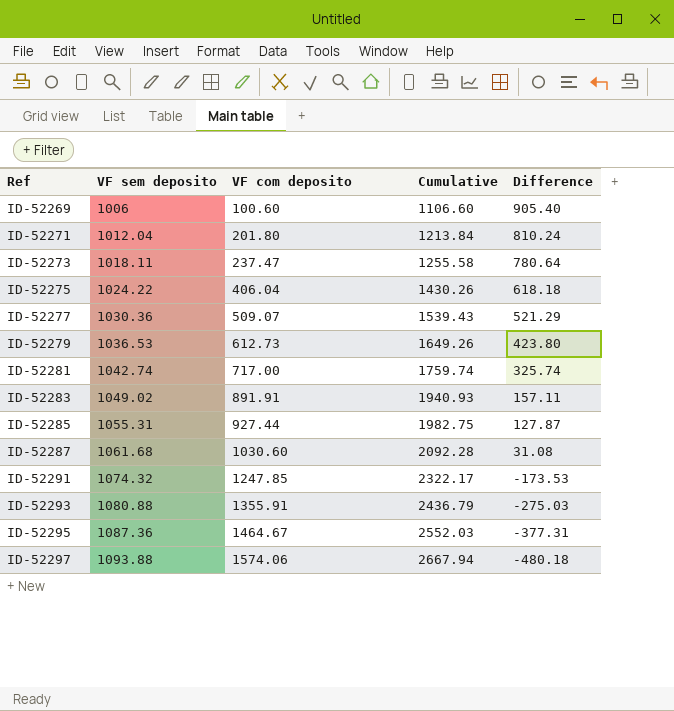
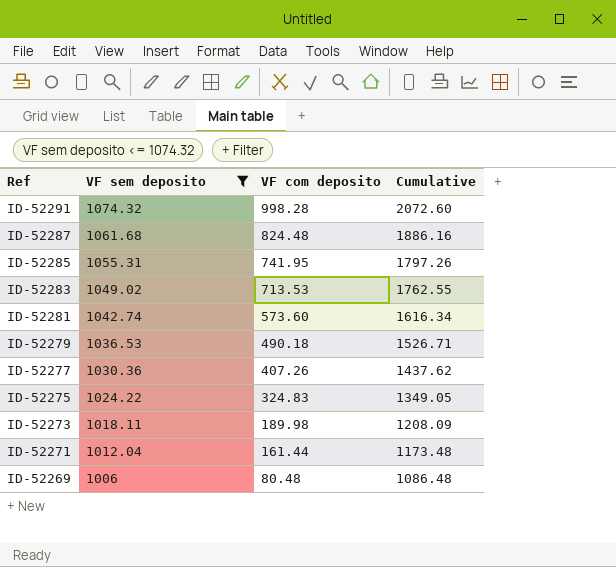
filter: none -> VF sem deposito <= 1074.32
row order: Ref ascending -> Ref descending
column Difference | formula: [VF sem deposito] - [VF com deposito] -> none
ID-52291 | VF com deposito: 1247.85 -> 998.28
ID-52291 | Cumulative: 2322.17 -> 2072.60
ID-52287 | VF com deposito: 1030.60 -> 824.48
ID-52287 | Cumulative: 2092.28 -> 1886.16
ID-52285 | VF com deposito: 927.44 -> 741.95
ID-52285 | Cumulative: 1982.75 -> 1797.26
ID-52283 | VF com deposito: 891.91 -> 713.53
ID-52283 | Cumulative: 1940.93 -> 1762.55
ID-52281 | VF com deposito: 717.00 -> 573.60
ID-52281 | Cumulative: 1759.74 -> 1616.34
ID-52279 | VF com deposito: 612.73 -> 490.18
ID-52279 | Cumulative: 1649.26 -> 1526.71
ID-52277 | VF com deposito: 509.07 -> 407.26
ID-52277 | Cumulative: 1539.43 -> 1437.62
ID-52275 | VF com deposito: 406.04 -> 324.83
ID-52275 | Cumulative: 1430.26 -> 1349.05
ID-52273 | VF com deposito: 237.47 -> 189.98
ID-52273 | Cumulative: 1255.58 -> 1208.09
ID-52271 | VF com deposito: 201.80 -> 161.44
ID-52271 | Cumulative: 1213.84 -> 1173.48
ID-52269 | VF com deposito: 100.60 -> 80.48
ID-52269 | Cumulative: 1106.60 -> 1086.48

